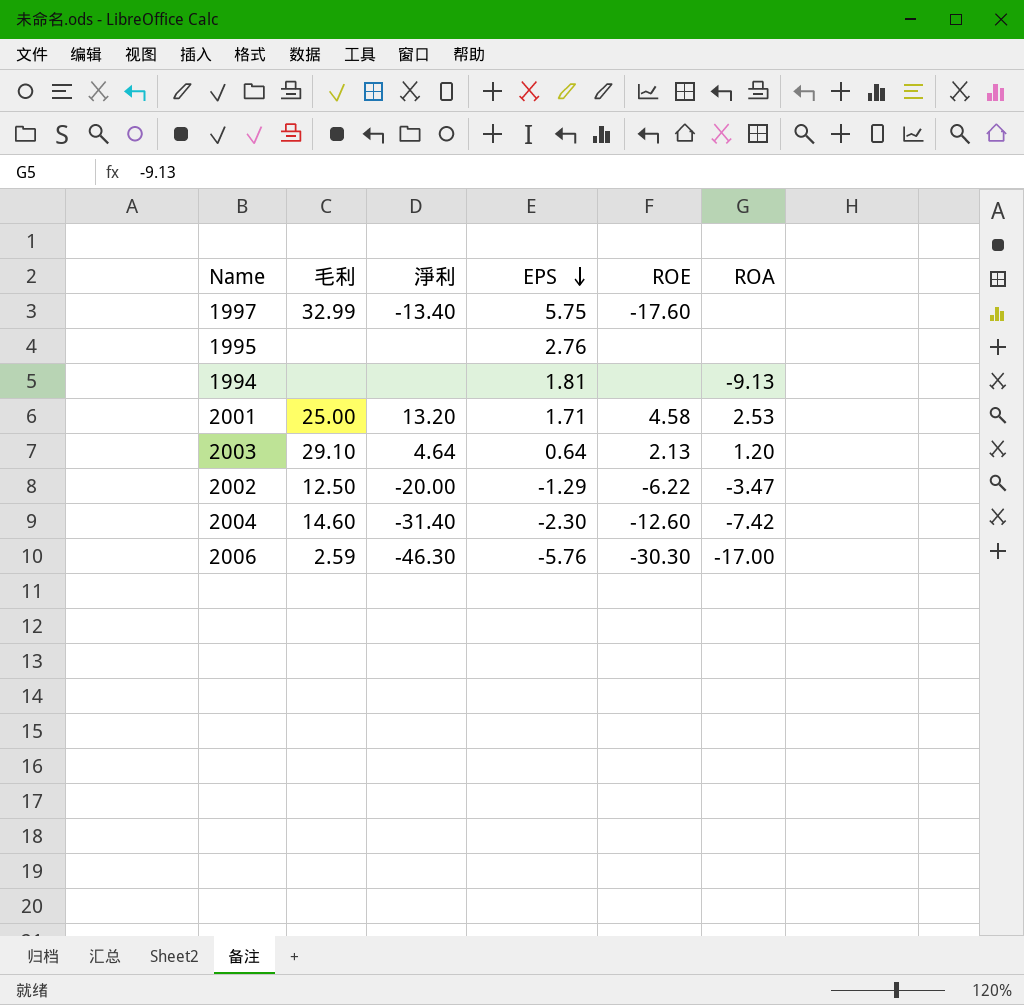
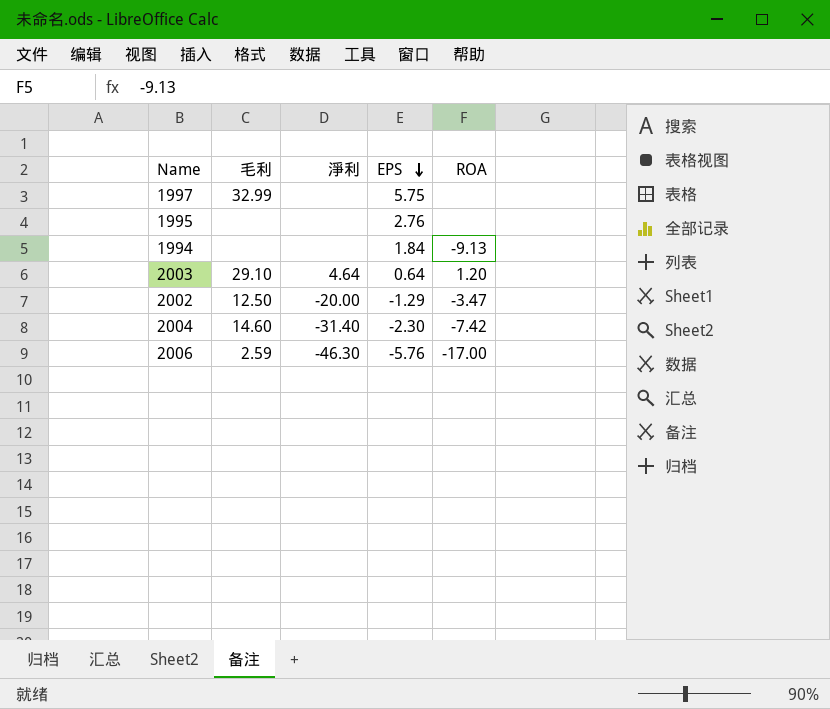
column ROE | position: 5 -> none
row 2001: 25.00 | 13.20 | 1.71 | 4.58 | 2.53 -> none
1997 | 淨利: -13.40 -> none
1994 | EPS: 1.81 -> 1.84

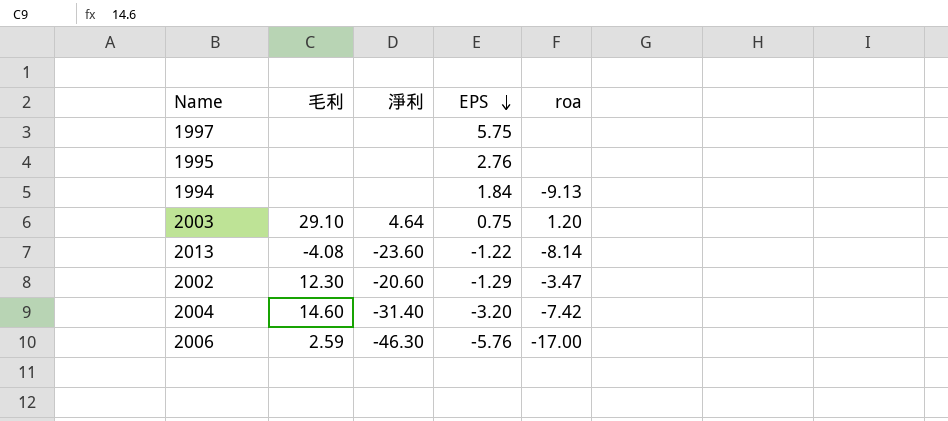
column name: ROA -> roa
1997 | 毛利: 32.99 -> none
2003 | EPS: 0.64 -> 0.75
row 2013: none -> -4.08 | -23.60 | -1.22 | -8.14
2002 | 毛利: 12.50 -> 12.30
2002 | 淨利: -20.00 -> -20.60
2004 | EPS: -2.30 -> -3.20

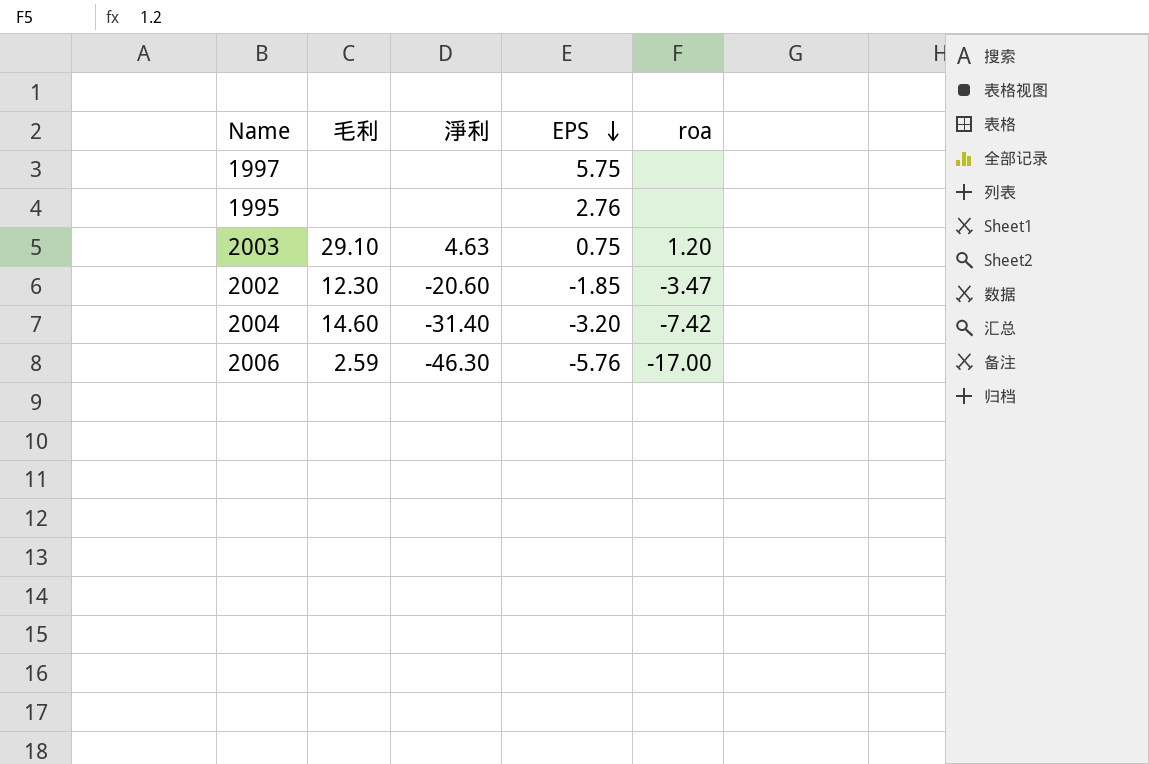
row 1994: none | none | 1.84 | -9.13 -> none
row 2013: -4.08 | -23.60 | -1.22 | -8.14 -> none
2003 | 淨利: 4.64 -> 4.63
2002 | EPS: -1.29 -> -1.85

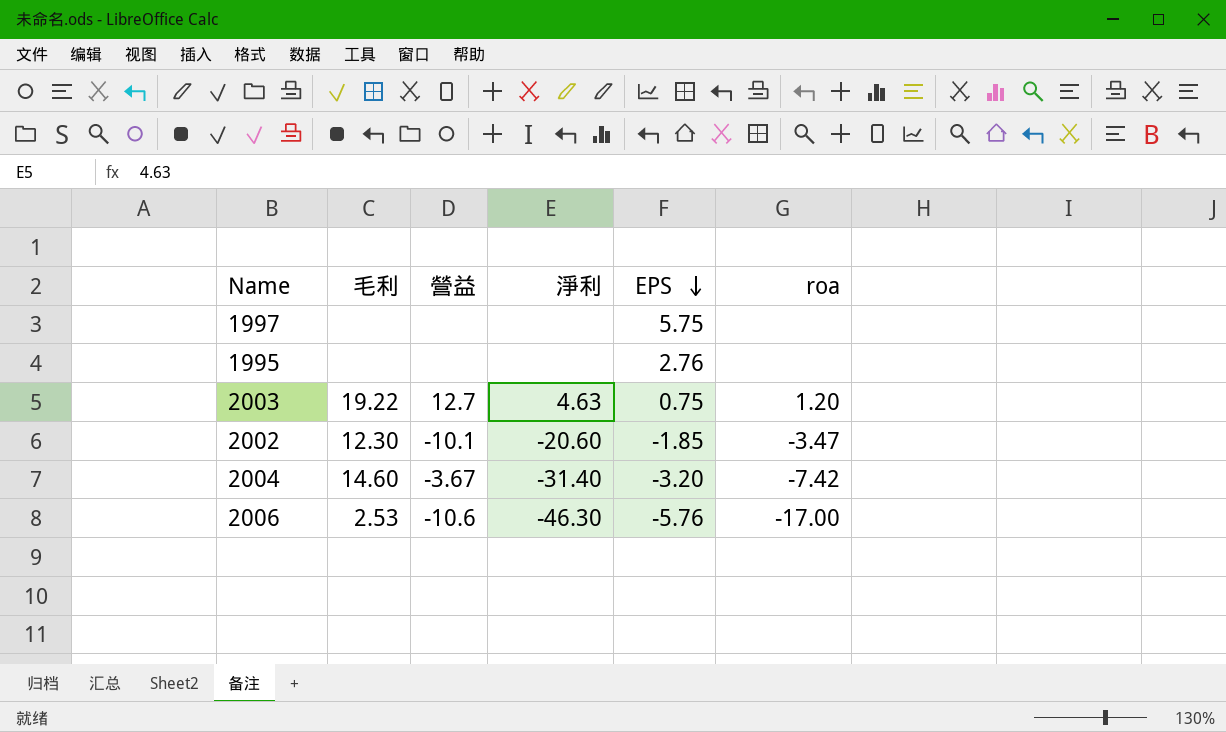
column 營益 | position: none -> 3
2003 | 毛利: 29.10 -> 19.22
2006 | 毛利: 2.59 -> 2.53

